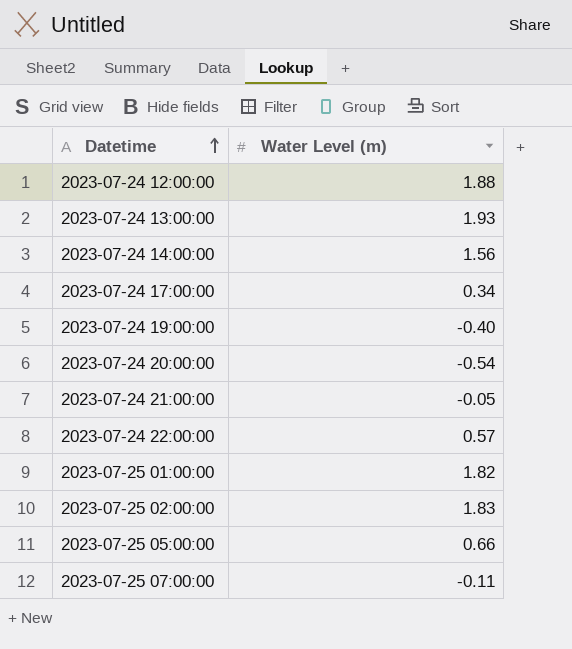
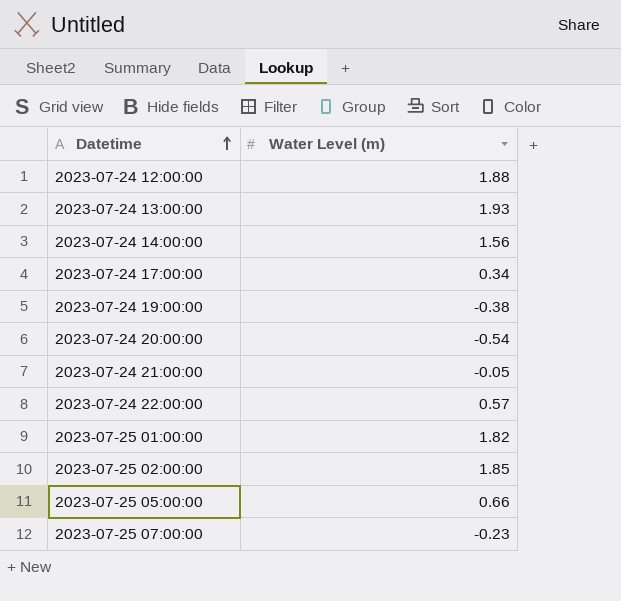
2023-07-24 19:00:00 | Water Level (m): -0.40 -> -0.38
2023-07-25 02:00:00 | Water Level (m): 1.83 -> 1.85
2023-07-25 07:00:00 | Water Level (m): -0.11 -> -0.23

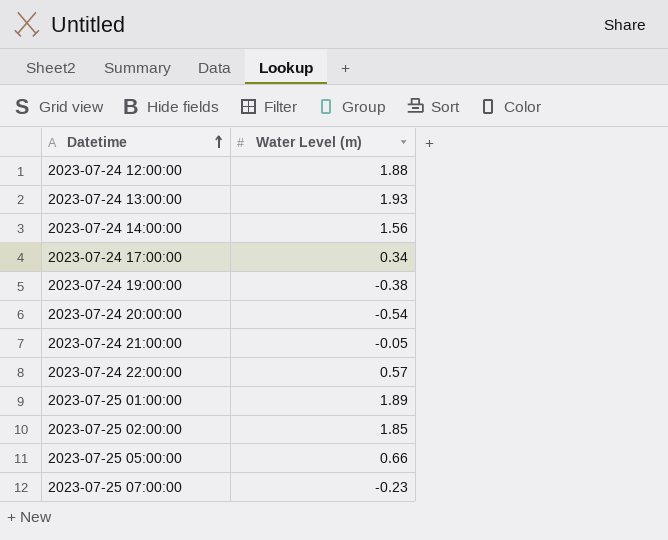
2023-07-25 01:00:00 | Water Level (m): 1.82 -> 1.89

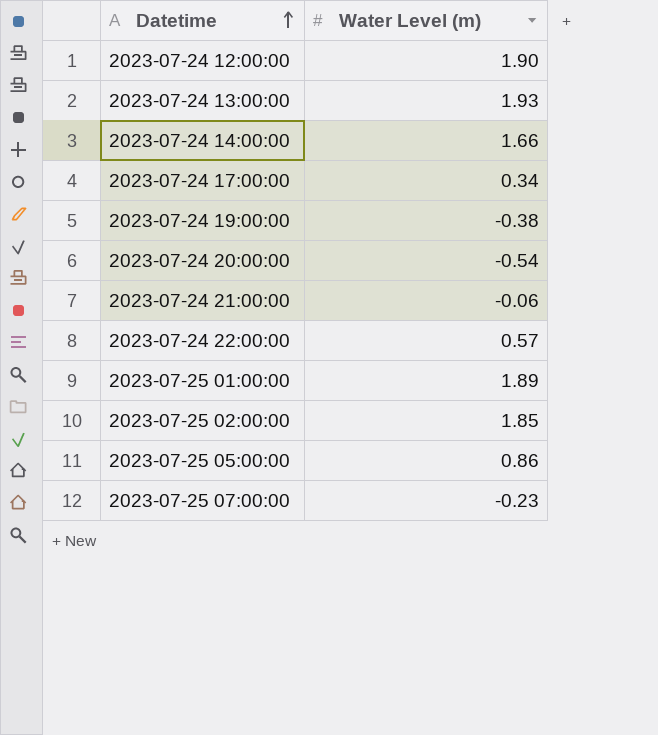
2023-07-24 12:00:00 | Water Level (m): 1.88 -> 1.90
2023-07-24 14:00:00 | Water Level (m): 1.56 -> 1.66
2023-07-24 21:00:00 | Water Level (m): -0.05 -> -0.06
2023-07-25 05:00:00 | Water Level (m): 0.66 -> 0.86

